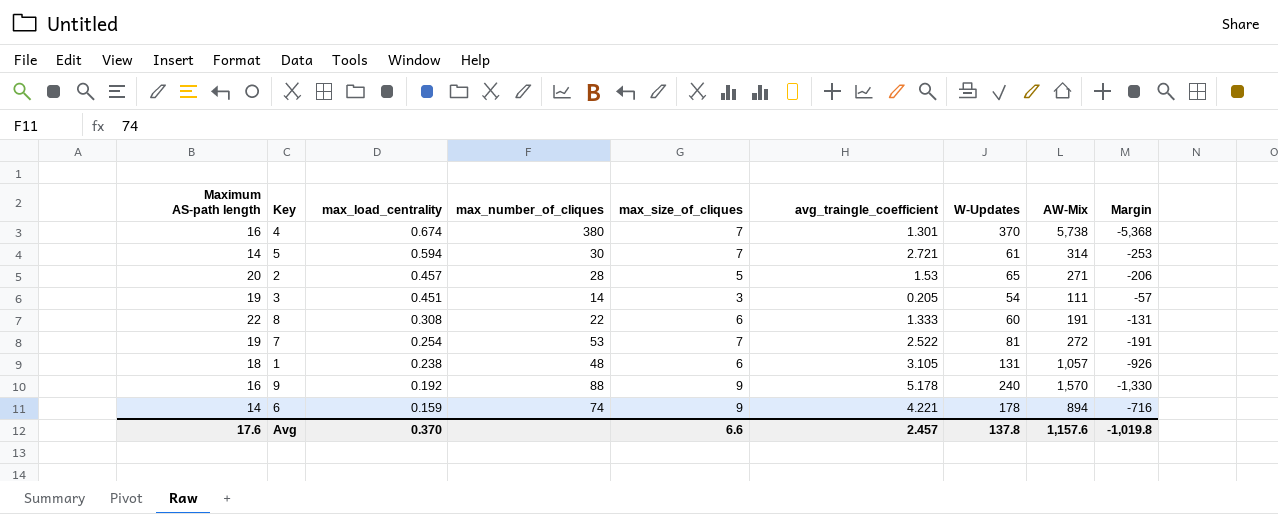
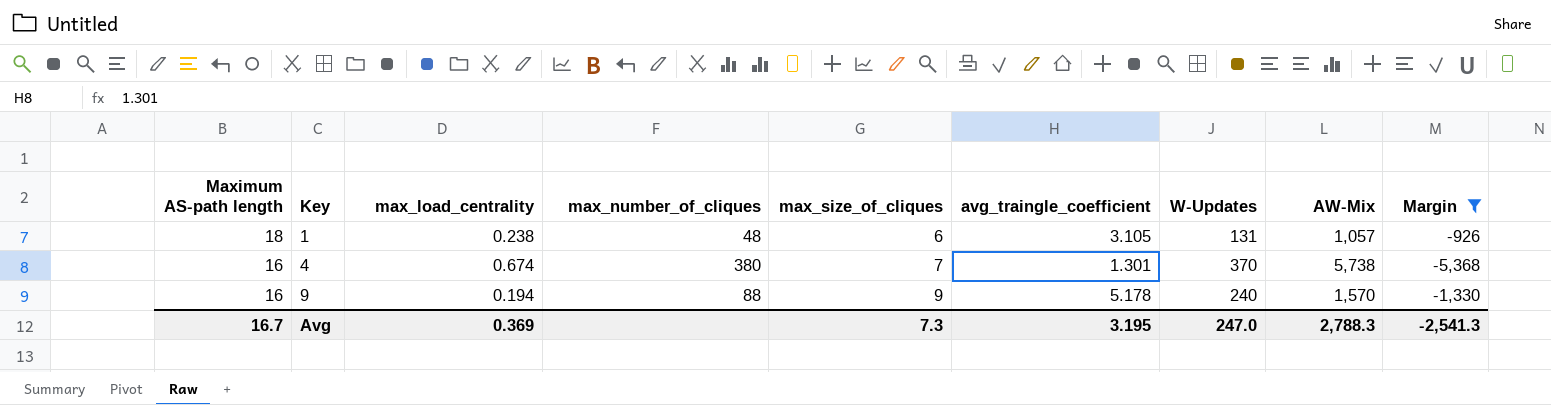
filter: none -> Margin <= -926
row order: max_load_centrality descending -> Maximum AS-path length descending
9 | max_load_centrality: 0.192 -> 0.194
Avg | Maximum AS-path length: 17.6 -> 16.7
Avg | max_load_centrality: 0.370 -> 0.369
Avg | max_size_of_cliques: 6.6 -> 7.3
Avg | avg_traingle_coefficient: 2.457 -> 3.195
Avg | W-Updates: 137.8 -> 247.0
Avg | AW-Mix: 1,157.6 -> 2,788.3
Avg | Margin: -1,019.8 -> -2,541.3

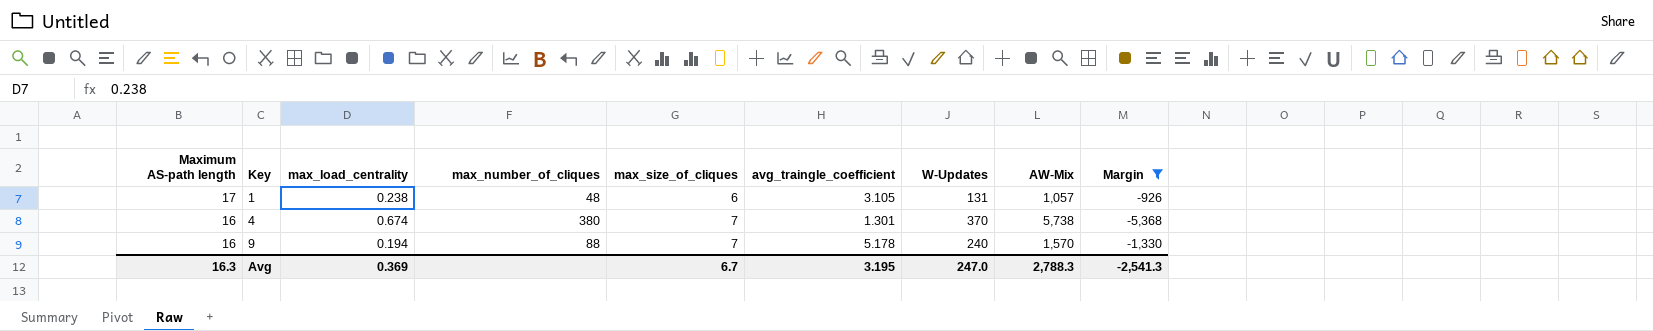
1 | Maximum AS-path length: 18 -> 17
9 | max_size_of_cliques: 9 -> 7
Avg | Maximum AS-path length: 16.7 -> 16.3
Avg | max_size_of_cliques: 7.3 -> 6.7

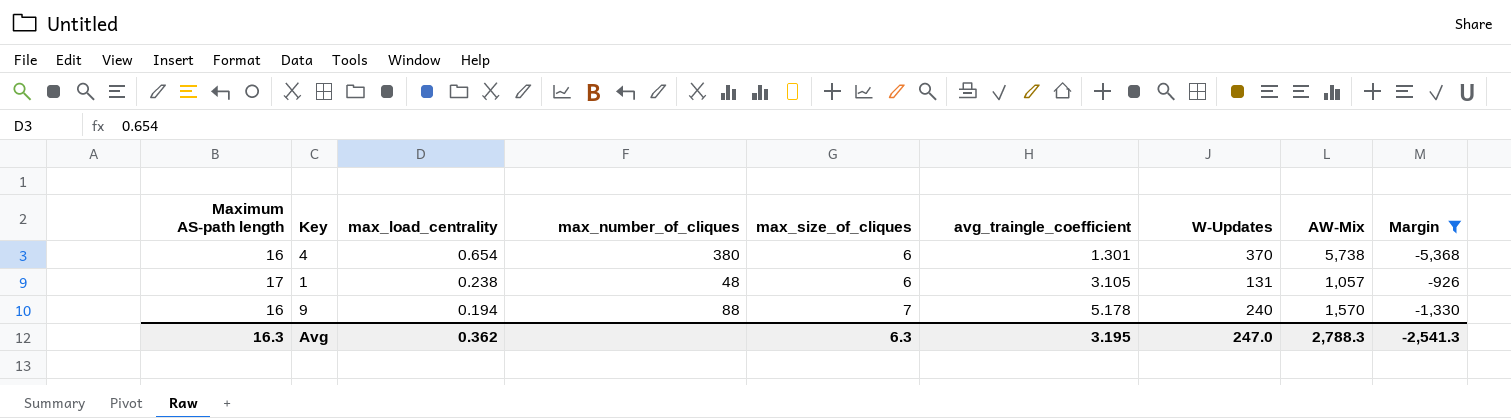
row order: Maximum AS-path length descending -> max_load_centrality descending
4 | max_load_centrality: 0.674 -> 0.654
4 | max_size_of_cliques: 7 -> 6
Avg | max_load_centrality: 0.369 -> 0.362
Avg | max_size_of_cliques: 6.7 -> 6.3

